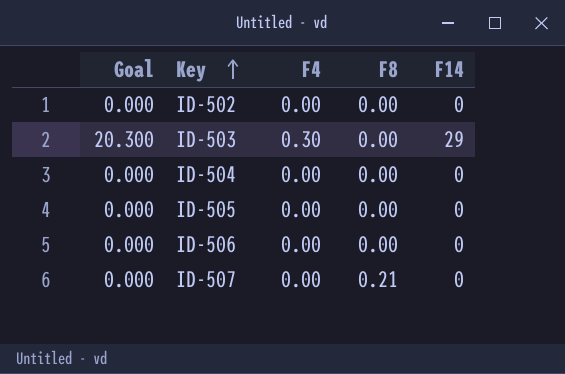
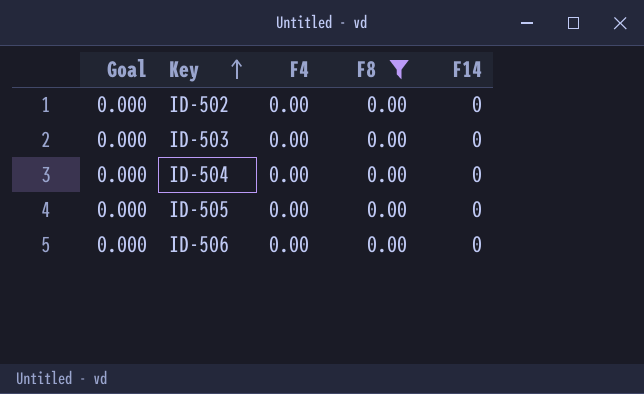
filter: none -> F8 = 0.00
ID-503 | Goal: 20.300 -> 0.000
ID-503 | F4: 0.30 -> 0.00
ID-503 | F14: 29 -> 0

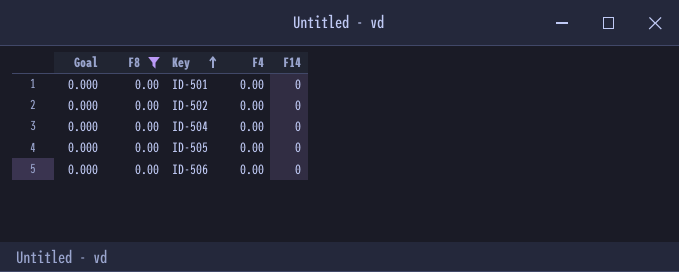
column F8 | position: 4 -> 2
row ID-503: 0.000 | 0.00 | 0.00 | 0 -> none
row ID-501: none -> 0.000 | 0.00 | 0.00 | 0

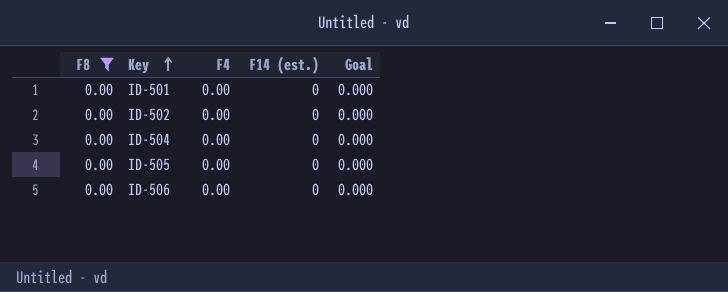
column name: F14 -> F14 (est.)
column Goal | position: 1 -> 5

